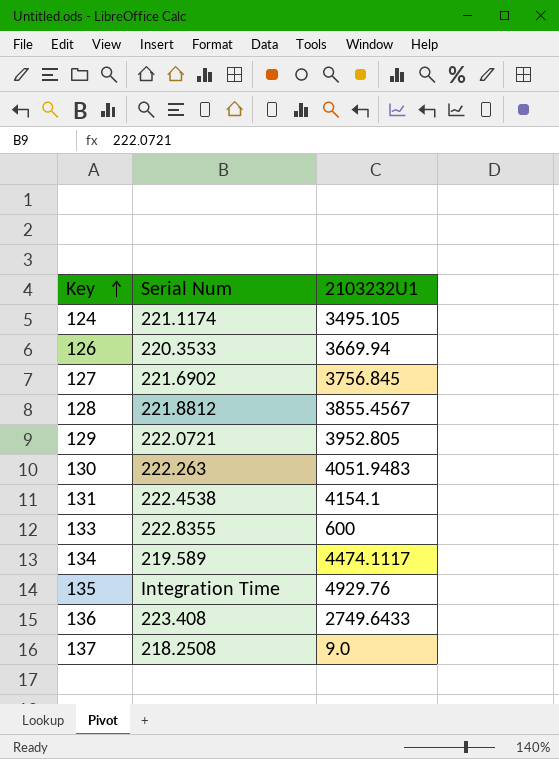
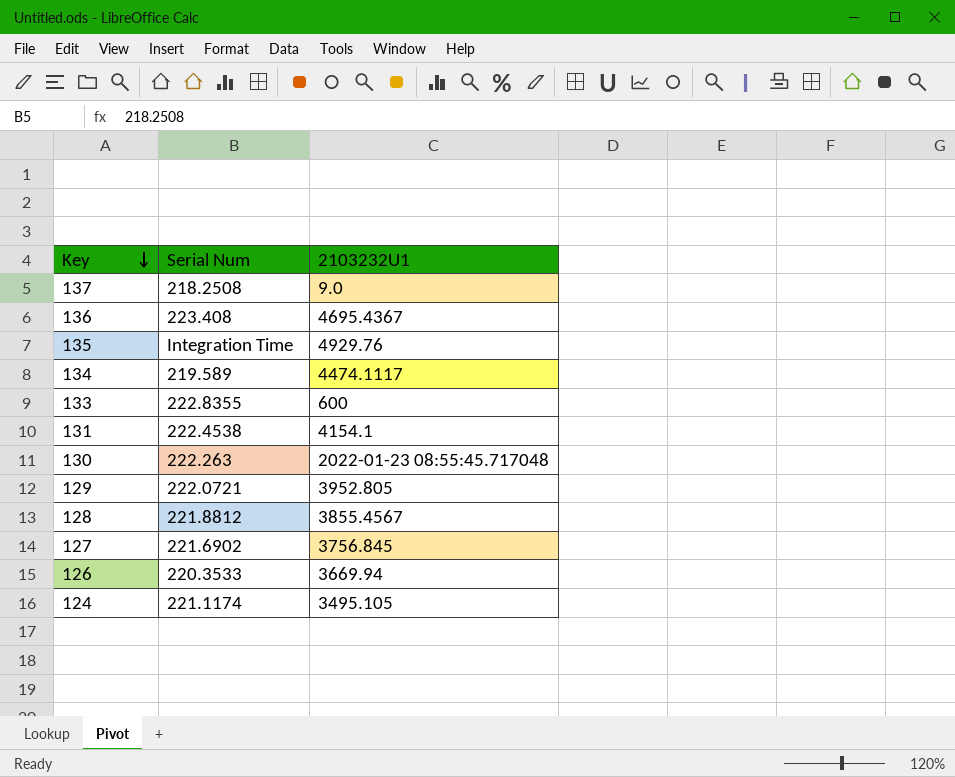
row order: Key ascending -> Key descending
136 | 2103232U1: 2749.6433 -> 4695.4367
130 | 2103232U1: 4051.9483 -> 2022-01-23 08:55:45.717048

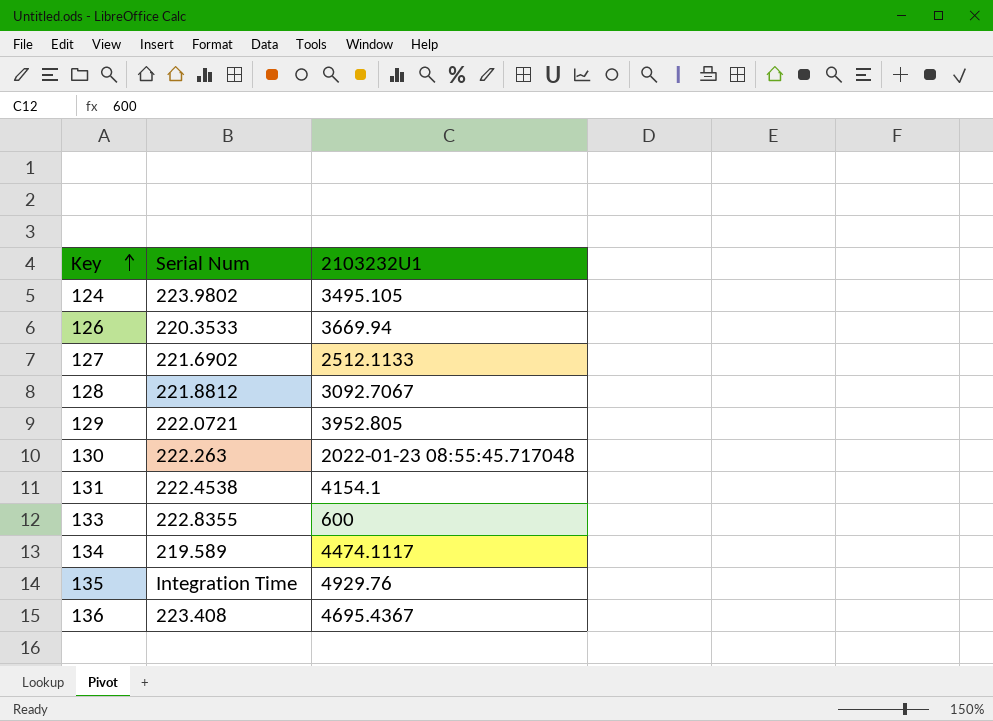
row order: Key descending -> Key ascending
row 137: 218.2508 | 9.0 -> none
124 | Serial Num: 221.1174 -> 223.9802
127 | 2103232U1: 3756.845 -> 2512.1133
128 | 2103232U1: 3855.4567 -> 3092.7067

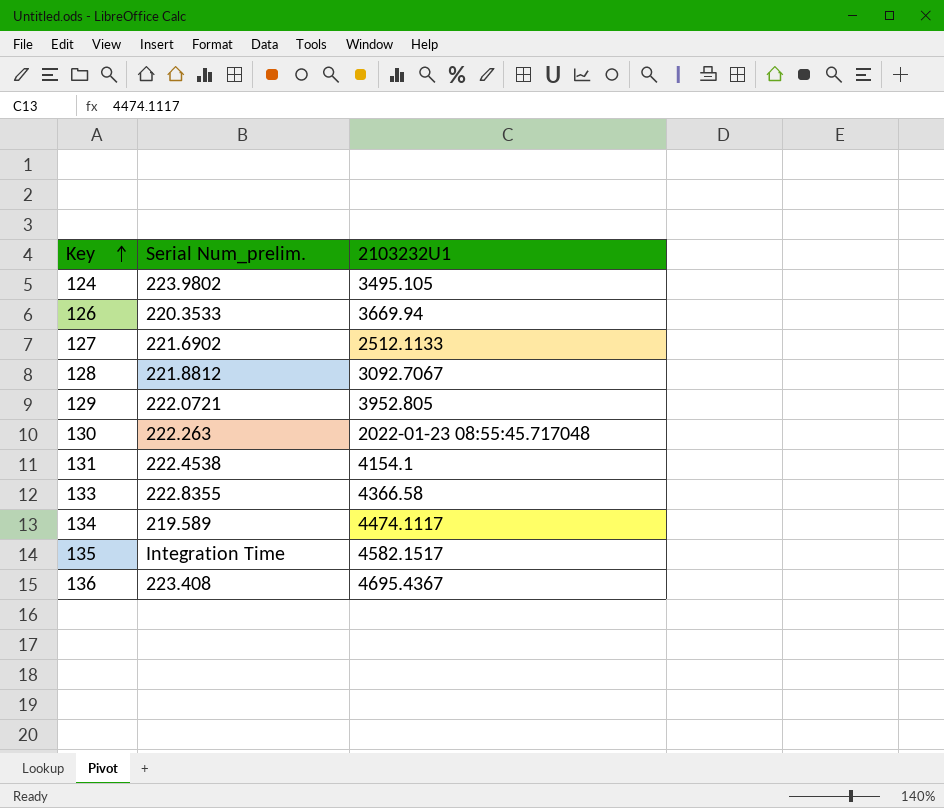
column name: Serial Num -> Serial Num_prelim.
133 | 2103232U1: 600 -> 4366.58
135 | 2103232U1: 4929.76 -> 4582.1517

